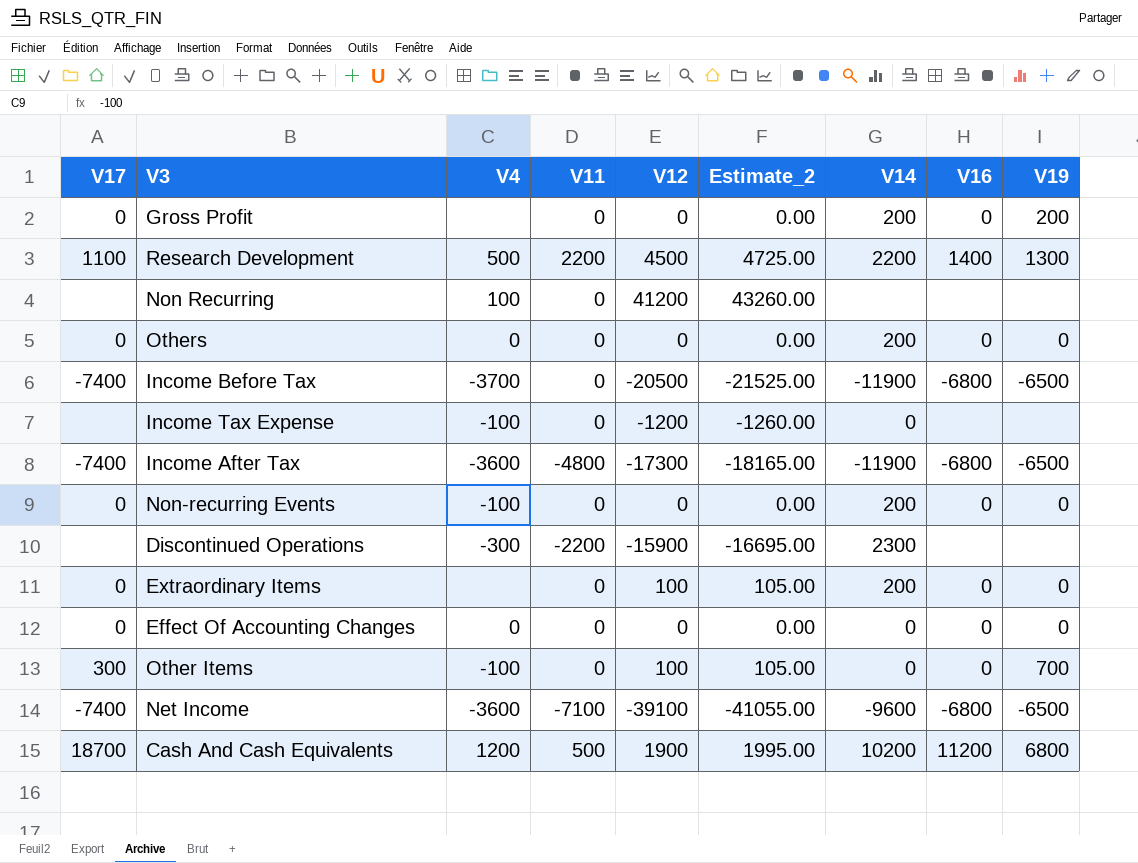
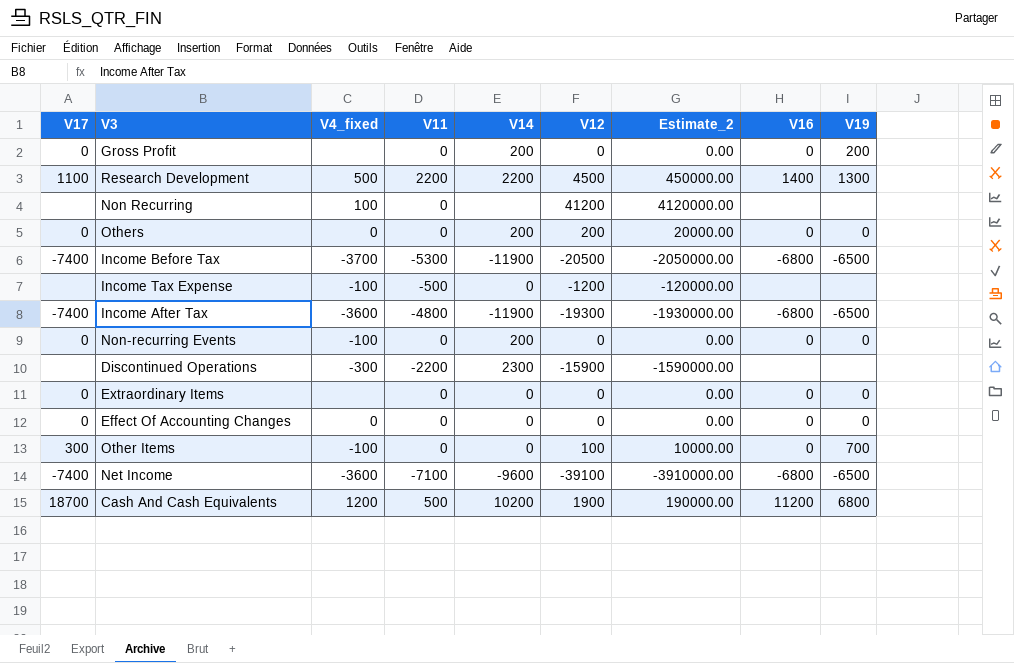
column name: V4 -> V4_fixed
column V14 | position: 7 -> 5
column Estimate_2 | formula: [V12] * 1.05 -> [V12] * 100
Others | V12: 0 -> 200
Income Before Tax | V11: 0 -> -5300
Income Tax Expense | V11: 0 -> -500
Income After Tax | V12: -17300 -> -19300
Extraordinary Items | V14: 200 -> 0
Extraordinary Items | V12: 100 -> 0

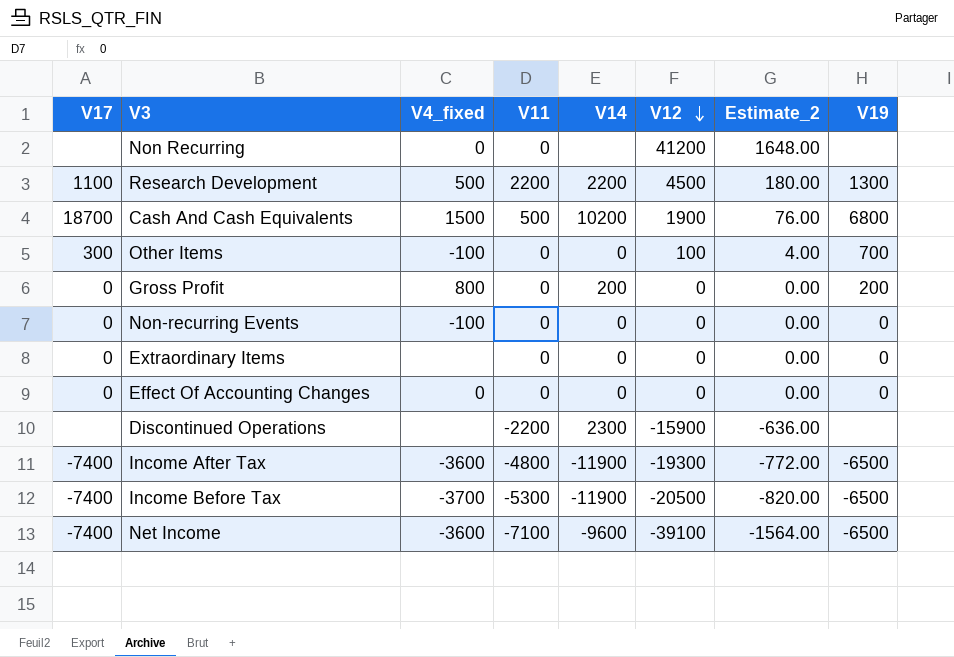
row order: none -> V12 descending
column V16 | position: 8 -> none
column Estimate_2 | formula: [V12] * 100 -> [V12] * 0.04
row Others: 0 | 0 | 0 | 200 | 200 | 20000.00 | 0 | 0 -> none
row Income Tax Expense: none | -100 | -500 | 0 | -1200 | -120000.00 | none | none -> none
Non Recurring | V4_fixed: 100 -> 0
Cash And Cash Equivalents | V4_fixed: 1200 -> 1500
Gross Profit | V4_fixed: none -> 800
Non-recurring Events | V14: 200 -> 0
Discontinued Operations | V4_fixed: -300 -> none

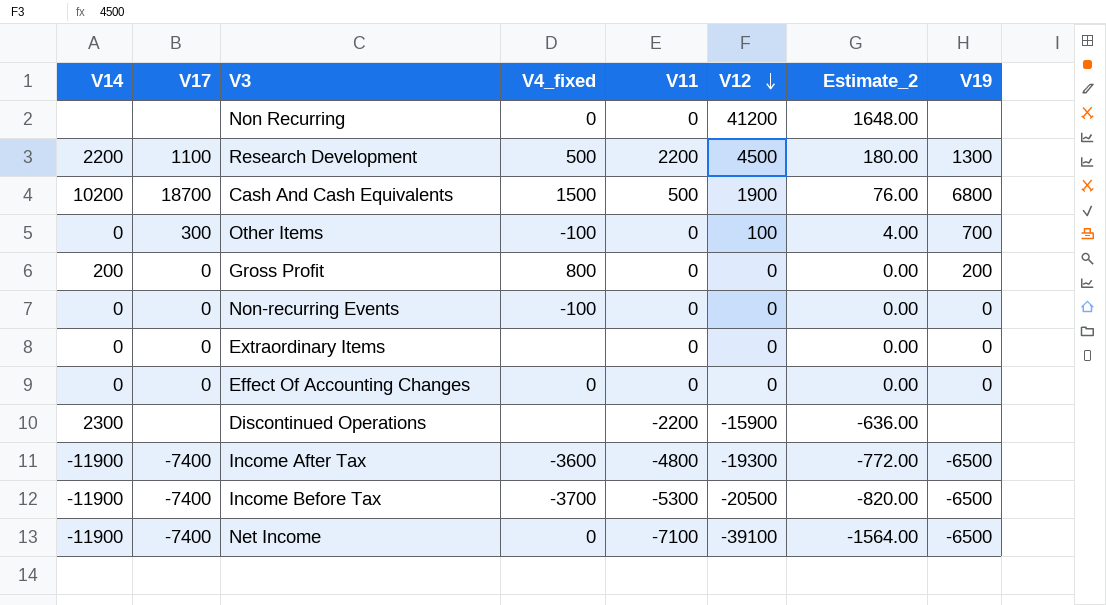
column V14 | position: 5 -> 1
Net Income | V14: -9600 -> -11900
Net Income | V4_fixed: -3600 -> 0

